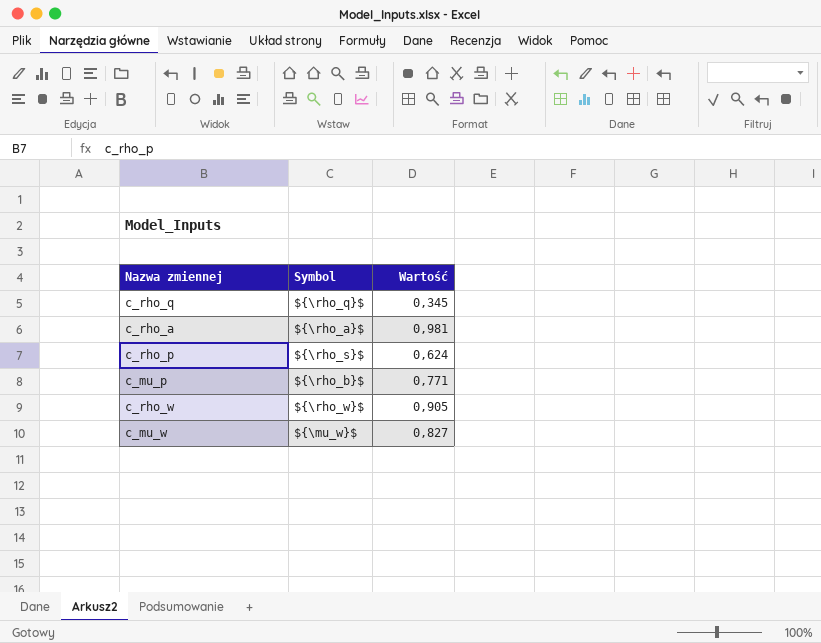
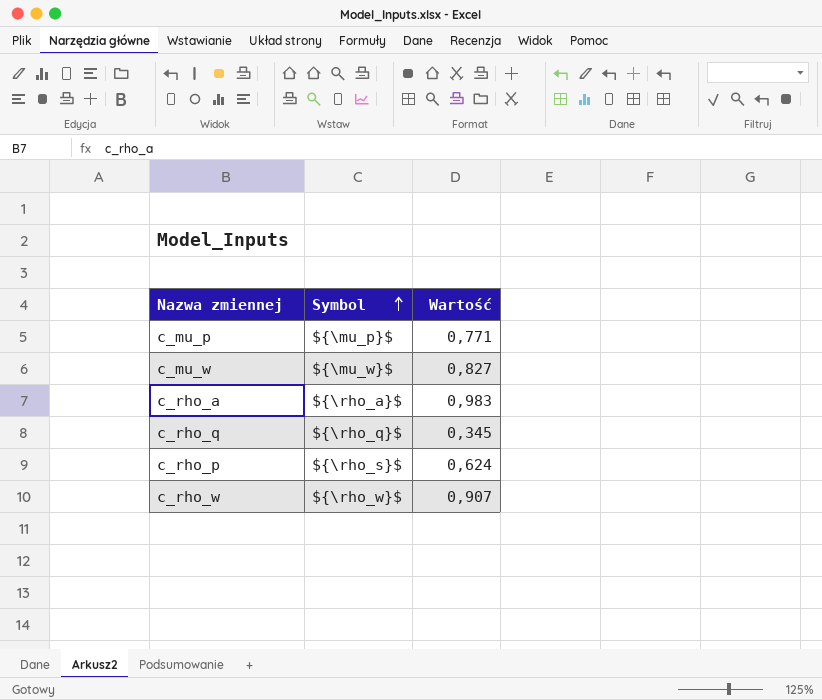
row order: none -> Symbol ascending
c_mu_p | Symbol: ${\rho_b}$ -> ${\mu_p}$
c_rho_a | Wartość: 0,981 -> 0,983
c_rho_w | Wartość: 0,905 -> 0,907

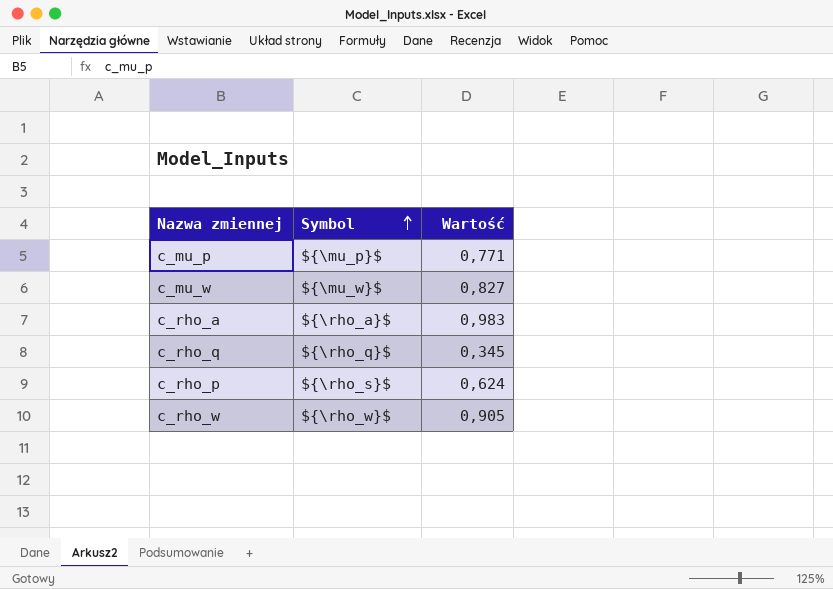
c_rho_w | Wartość: 0,907 -> 0,905

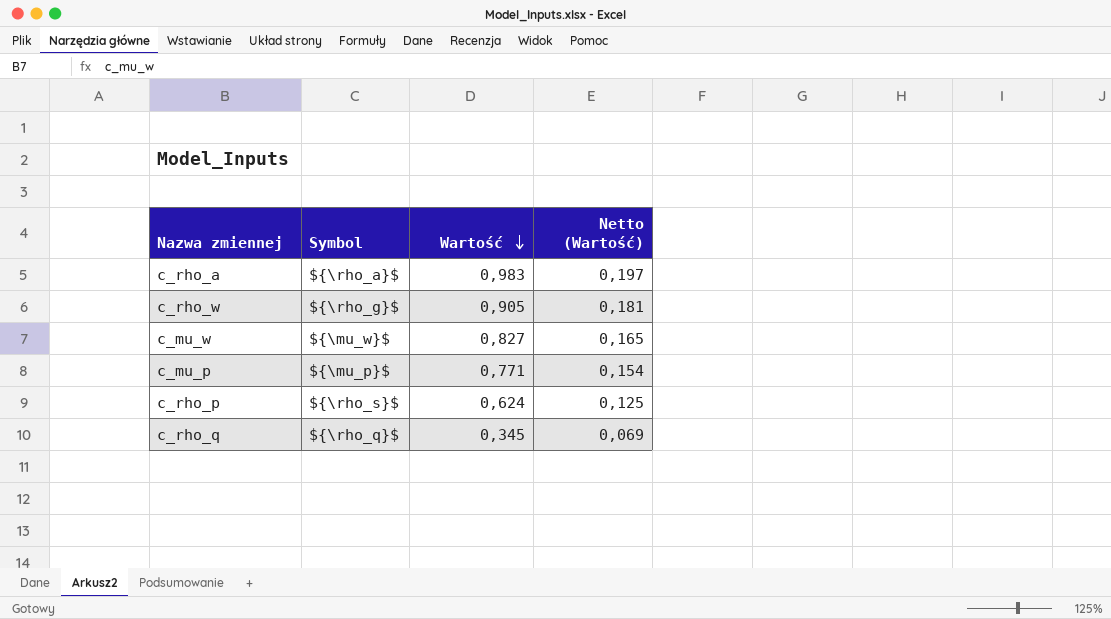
row order: Symbol ascending -> Wartość descending
column Netto (Wartość) | formula: none -> [Wartość] * 0,2
c_rho_w | Symbol: ${\rho_w}$ -> ${\rho_g}$

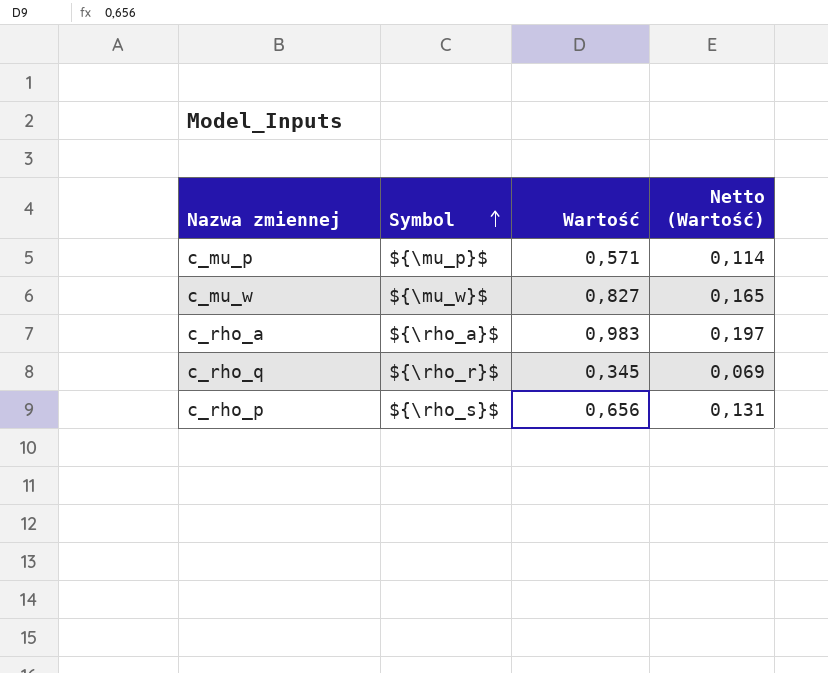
row order: Wartość descending -> Symbol ascending
row c_rho_w: ${\rho_g}$ | 0,905 | 0,181 -> none
c_mu_p | Wartość: 0,771 -> 0,571
c_mu_p | Netto (Wartość): 0,154 -> 0,114
c_rho_q | Symbol: ${\rho_q}$ -> ${\rho_r}$
c_rho_p | Wartość: 0,624 -> 0,656
c_rho_p | Netto (Wartość): 0,125 -> 0,131

